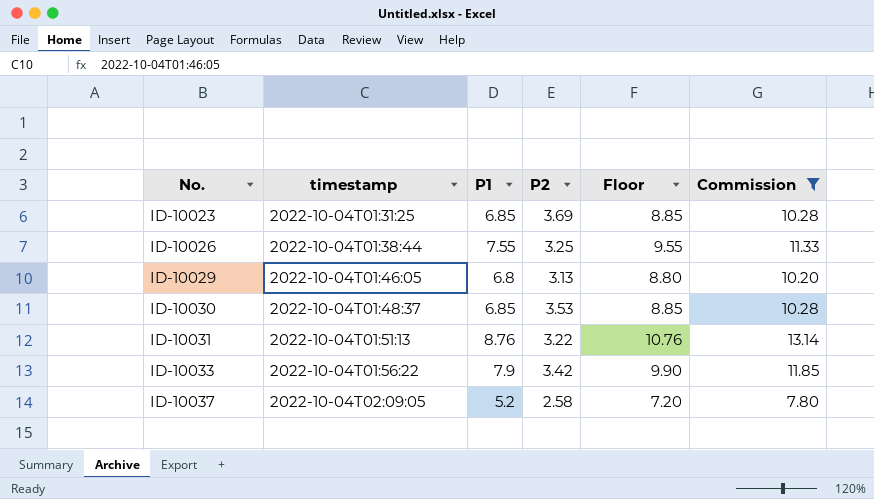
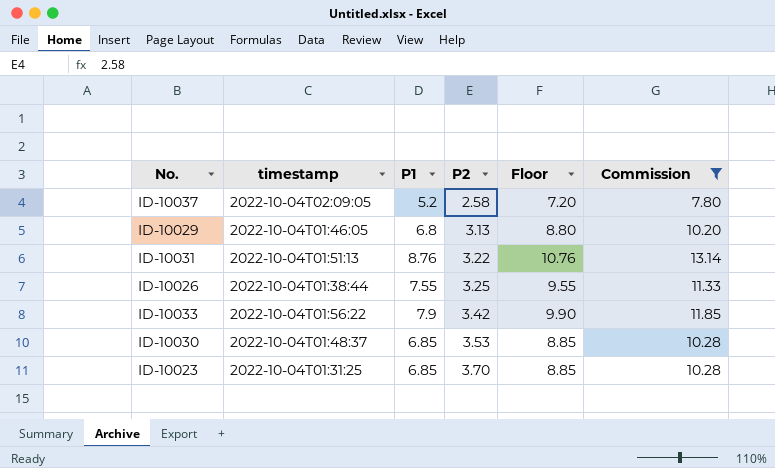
row order: No. ascending -> P2 ascending
ID-10023 | P2: 3.69 -> 3.70

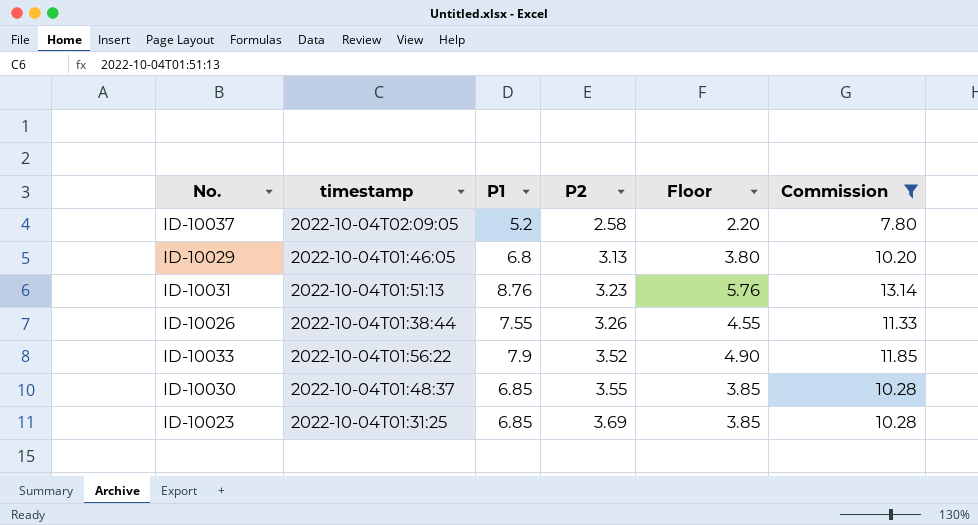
column Floor | formula: [P1] + 2 -> [P1] - 3
ID-10031 | P2: 3.22 -> 3.23
ID-10026 | P2: 3.25 -> 3.26
ID-10033 | P2: 3.42 -> 3.52
ID-10030 | P2: 3.53 -> 3.55
ID-10023 | P2: 3.70 -> 3.69

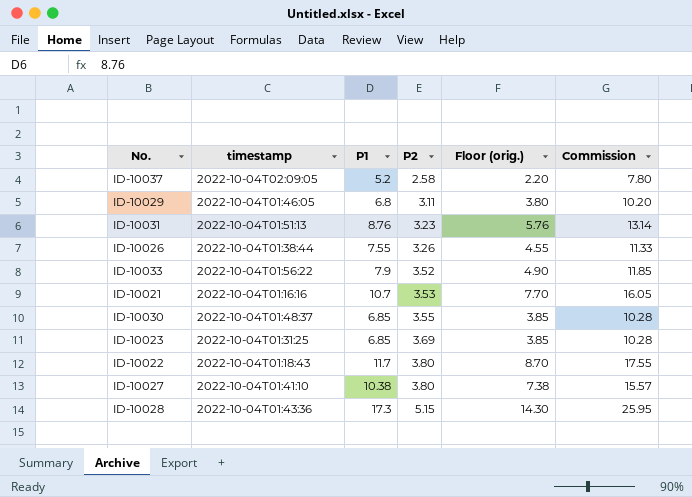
filter: Commission <= 13.14 -> none
column name: Floor -> Floor (orig.)
ID-10029 | P2: 3.13 -> 3.11

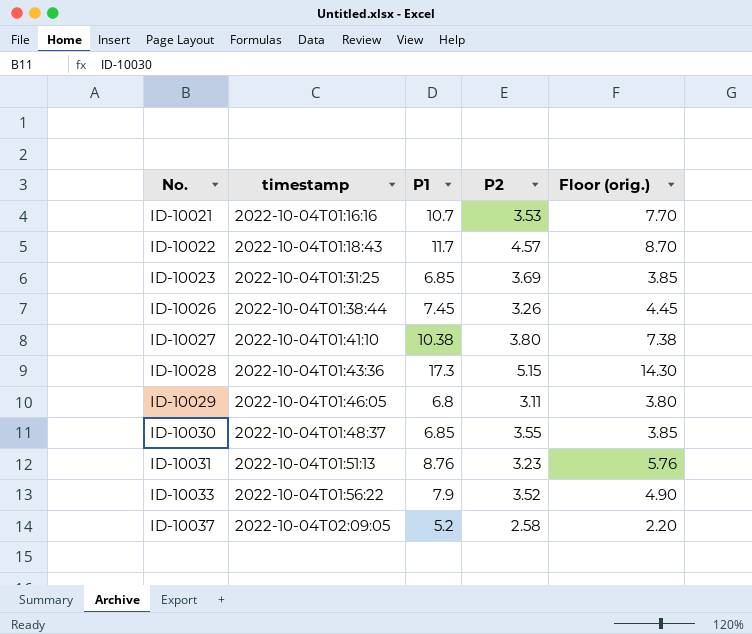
row order: P2 ascending -> No. ascending
column Commission | formula: [P1] * 1.5 -> none
ID-10022 | P2: 3.80 -> 4.57
ID-10026 | P1: 7.55 -> 7.45
ID-10026 | Floor (orig.): 4.55 -> 4.45

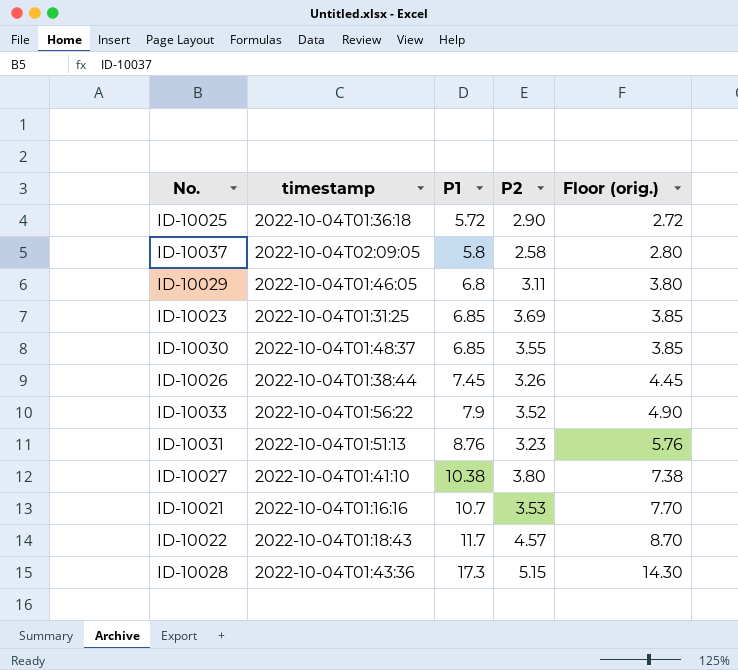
row order: No. ascending -> P1 ascending
row ID-10025: none -> 2022-10-04T01:36:18 | 5.72 | 2.90 | 2.72
ID-10037 | P1: 5.2 -> 5.8
ID-10037 | Floor (orig.): 2.20 -> 2.80

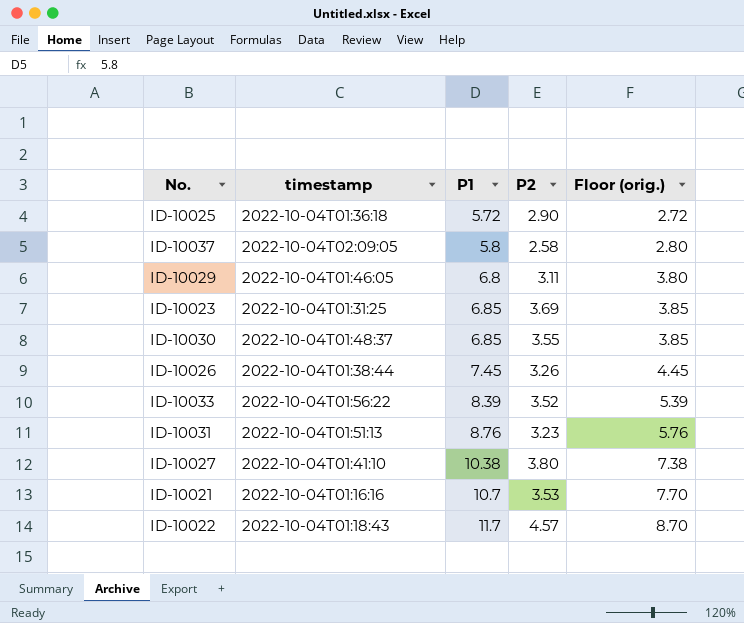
row ID-10028: 2022-10-04T01:43:36 | 17.3 | 5.15 | 14.30 -> none
ID-10033 | P1: 7.9 -> 8.39
ID-10033 | Floor (orig.): 4.90 -> 5.39

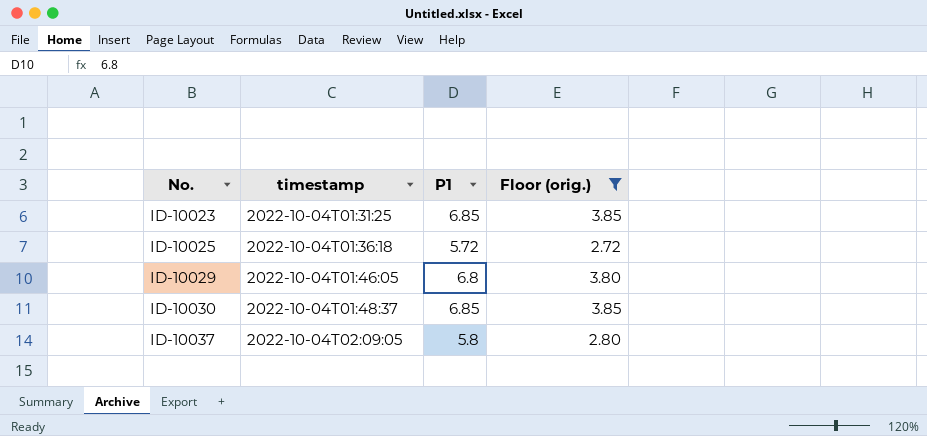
filter: none -> Floor (orig.) <= 3.85
row order: P1 ascending -> No. ascending
column P2 | position: 4 -> none

